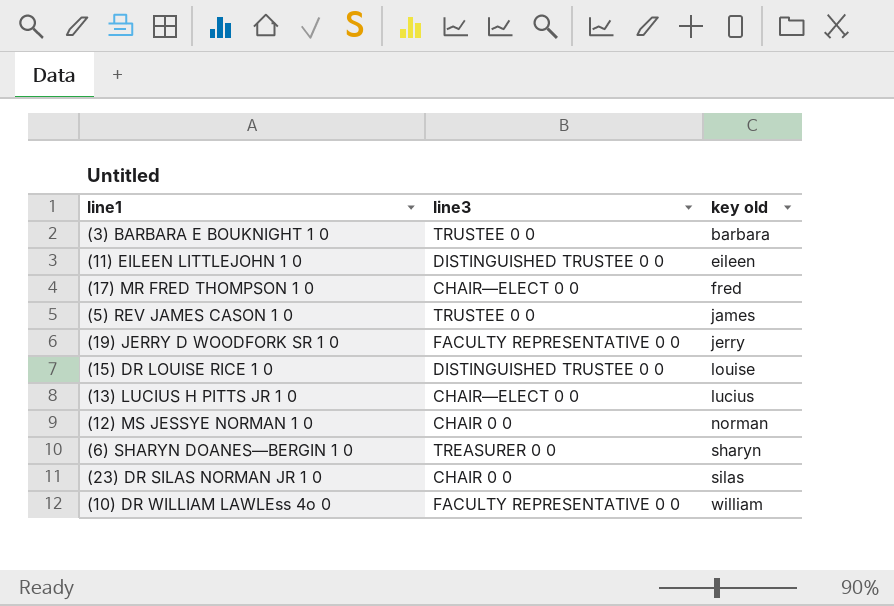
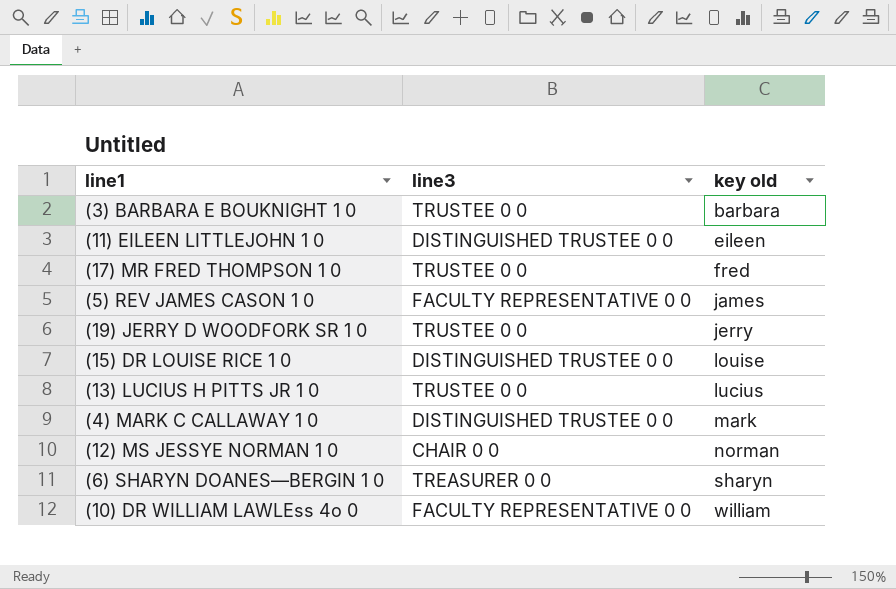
row (23) DR SILAS NORMAN JR 1 0: CHAIR 0 0 | silas -> none
(17) MR FRED THOMPSON 1 0 | line3: CHAIR—ELECT 0 0 -> TRUSTEE 0 0
(5) REV JAMES CASON 1 0 | line3: TRUSTEE 0 0 -> FACULTY REPRESENTATIVE 0 0
(19) JERRY D WOODFORK SR 1 0 | line3: FACULTY REPRESENTATIVE 0 0 -> TRUSTEE 0 0
(13) LUCIUS H PITTS JR 1 0 | line3: CHAIR—ELECT 0 0 -> TRUSTEE 0 0
row (4) MARK C CALLAWAY 1 0: none -> DISTINGUISHED TRUSTEE 0 0 | mark

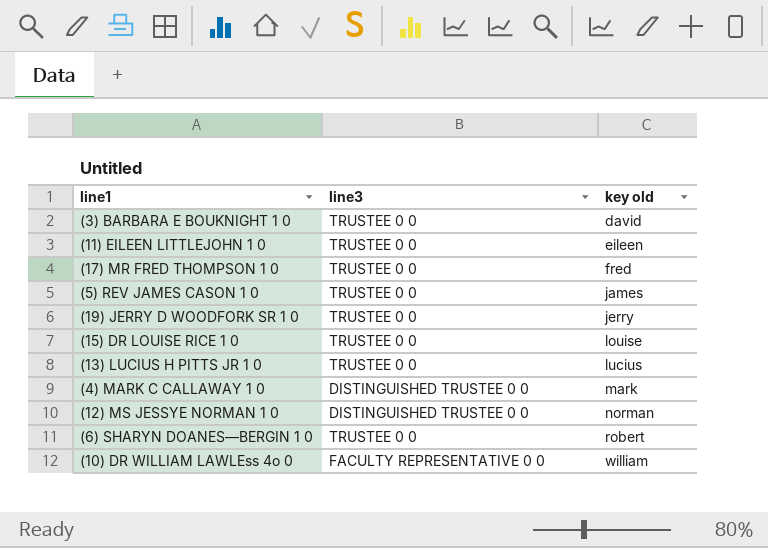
(3) BARBARA E BOUKNIGHT 1 0 | key old: barbara -> david
(11) EILEEN LITTLEJOHN 1 0 | line3: DISTINGUISHED TRUSTEE 0 0 -> TRUSTEE 0 0
(5) REV JAMES CASON 1 0 | line3: FACULTY REPRESENTATIVE 0 0 -> TRUSTEE 0 0
(15) DR LOUISE RICE 1 0 | line3: DISTINGUISHED TRUSTEE 0 0 -> TRUSTEE 0 0
(12) MS JESSYE NORMAN 1 0 | line3: CHAIR 0 0 -> DISTINGUISHED TRUSTEE 0 0
(6) SHARYN DOANES—BERGIN 1 0 | line3: TREASURER 0 0 -> TRUSTEE 0 0
(6) SHARYN DOANES—BERGIN 1 0 | key old: sharyn -> robert

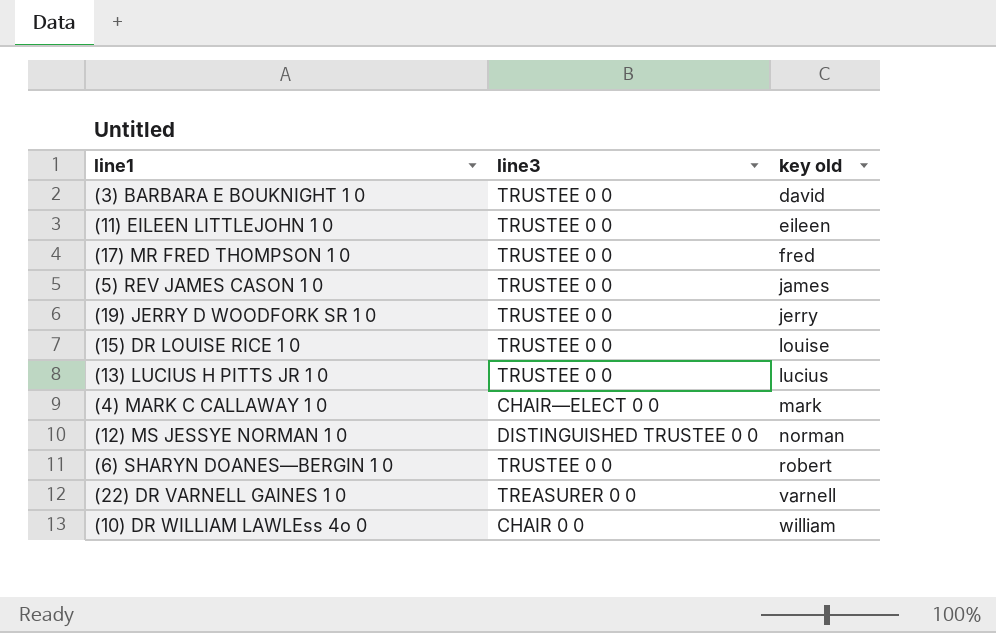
(4) MARK C CALLAWAY 1 0 | line3: DISTINGUISHED TRUSTEE 0 0 -> CHAIR—ELECT 0 0
row (22) DR VARNELL GAINES 1 0: none -> TREASURER 0 0 | varnell
(10) DR WILLIAM LAWLEss 4o 0 | line3: FACULTY REPRESENTATIVE 0 0 -> CHAIR 0 0

